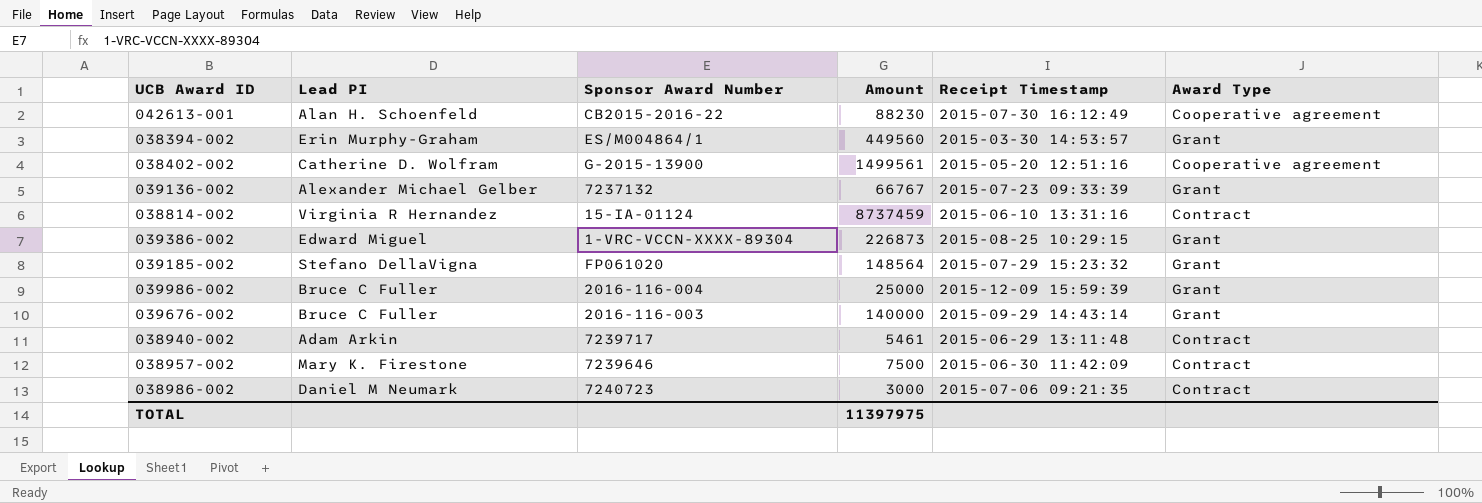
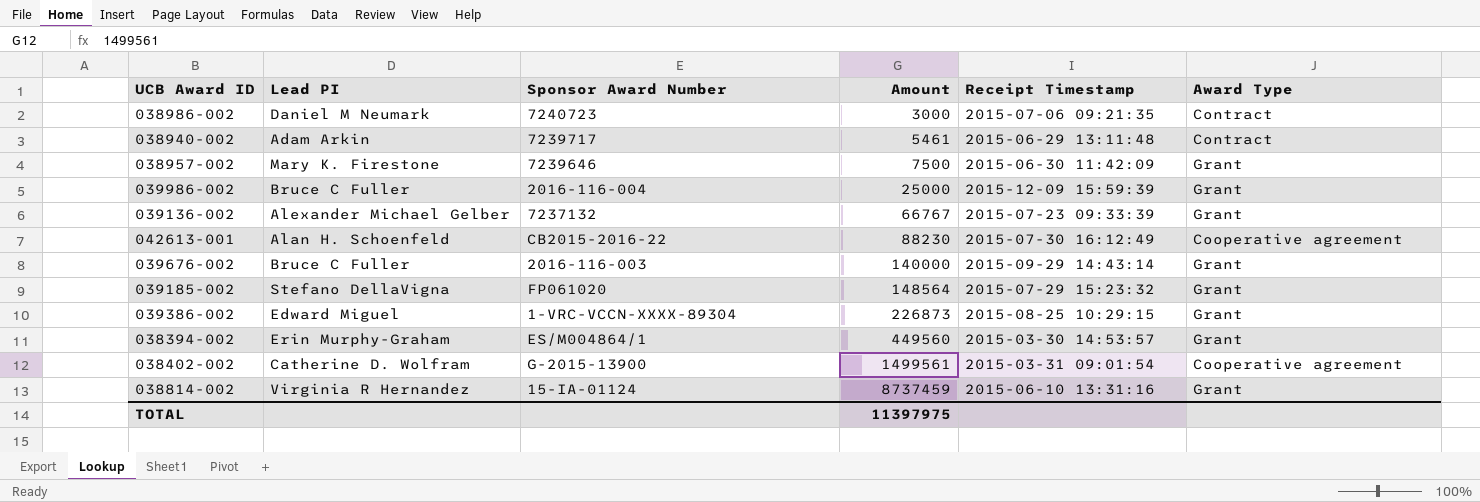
row order: none -> Amount ascending
038957-002 | Award Type: Contract -> Grant
038402-002 | Receipt Timestamp: 2015-05-20 12:51:16 -> 2015-03-31 09:01:54
038814-002 | Award Type: Contract -> Grant

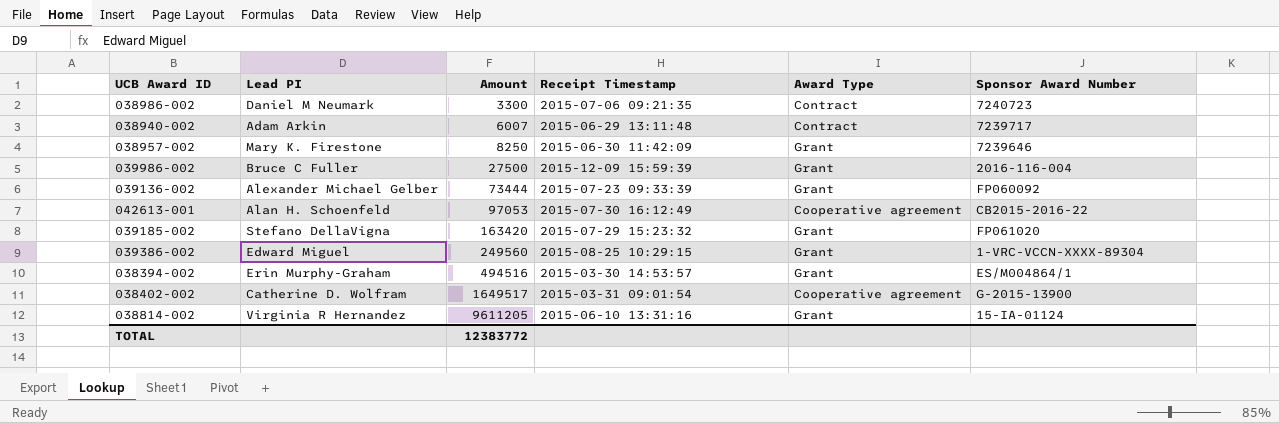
column Sponsor Award Number | position: 3 -> 6
row 039676-002: Bruce C Fuller | 2016-116-003 | 140000 | 2015-09-29 14:43:14 | Grant -> none
038986-002 | Amount: 3000 -> 3300
038940-002 | Amount: 5461 -> 6007
038957-002 | Amount: 7500 -> 8250
039986-002 | Amount: 25000 -> 27500
039136-002 | Amount: 66767 -> 73444
039136-002 | Sponsor Award Number: 7237132 -> FP060092
042613-001 | Amount: 88230 -> 97053
039185-002 | Amount: 148564 -> 163420
039386-002 | Amount: 226873 -> 249560
038394-002 | Amount: 449560 -> 494516
038402-002 | Amount: 1499561 -> 1649517
038814-002 | Amount: 8737459 -> 9611205
TOTAL | Amount: 11397975 -> 12383772

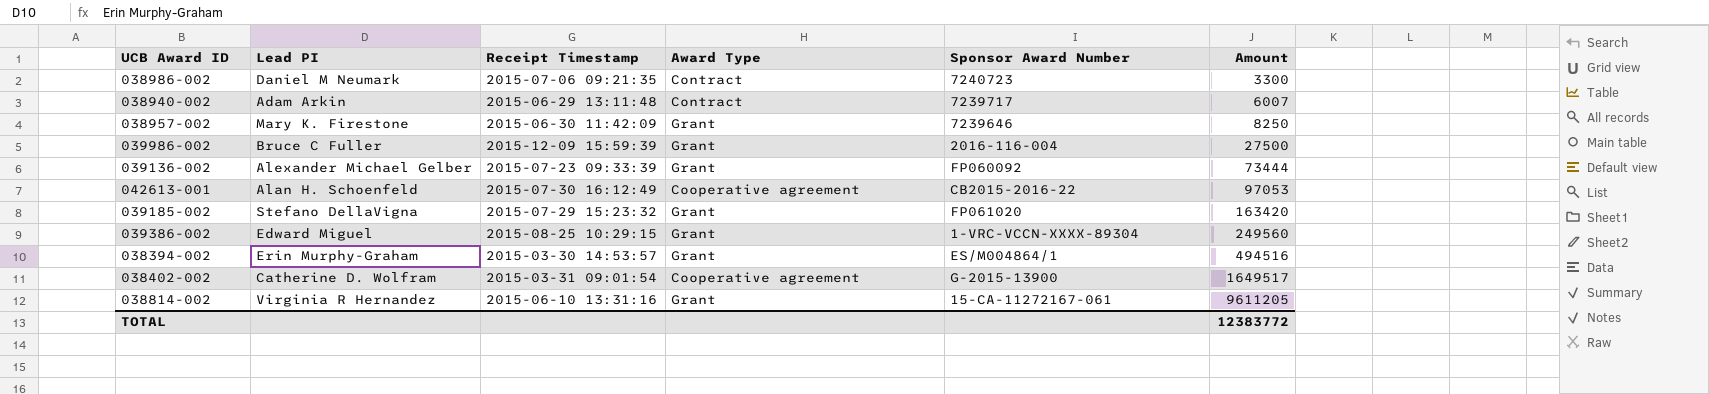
column Amount | position: 3 -> 6
038814-002 | Sponsor Award Number: 15-IA-01124 -> 15-CA-11272167-061

